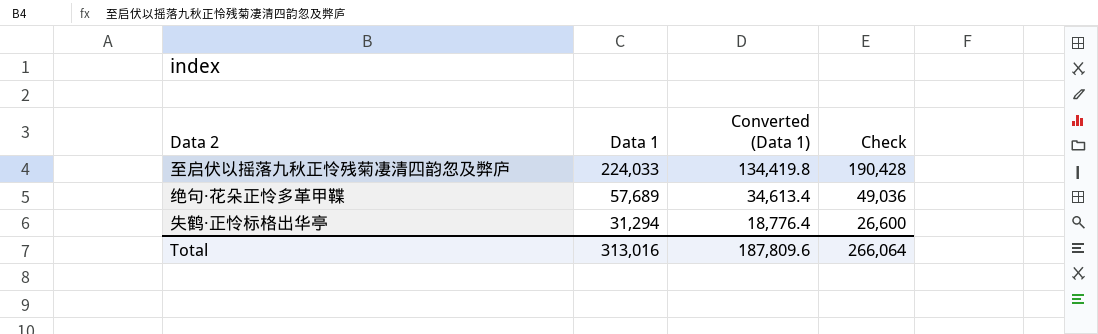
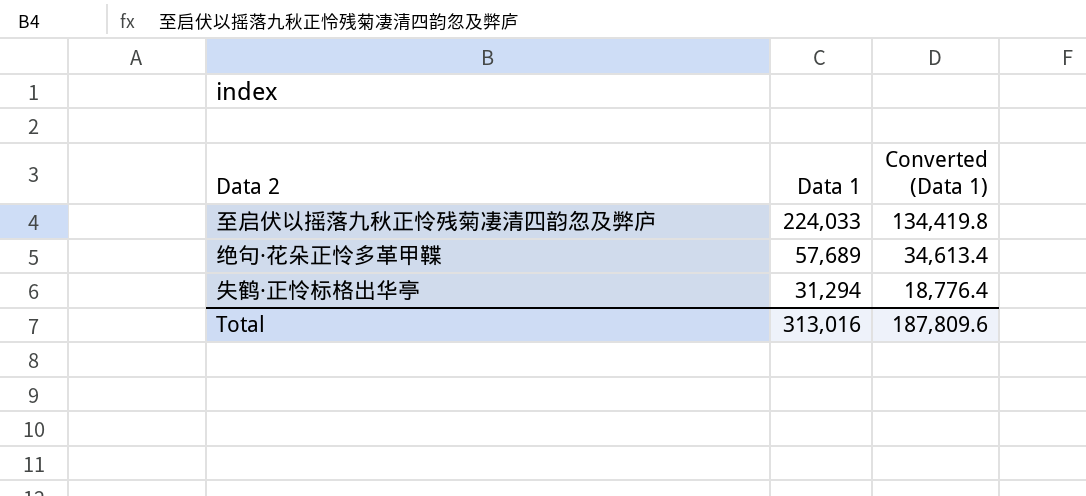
column Check | formula: [Data 1] * 0.85 -> none

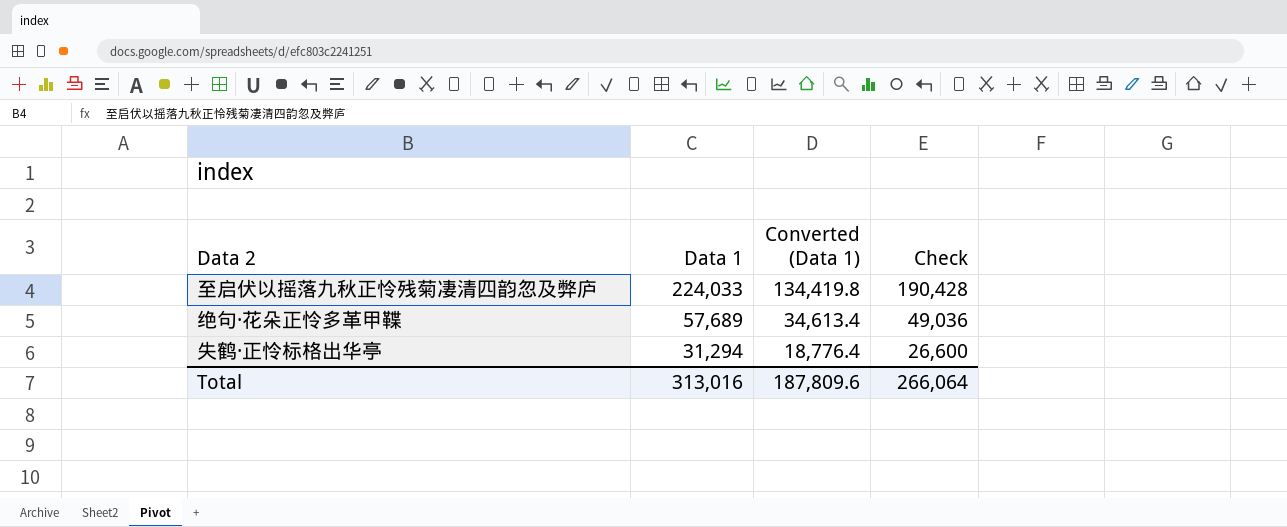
column Check | formula: none -> [Data 1] * 0.85

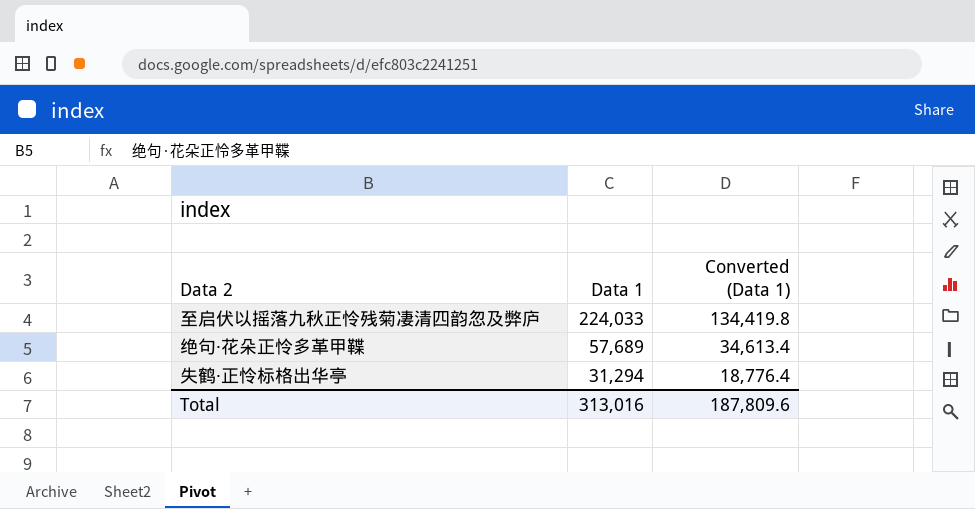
column Check | formula: [Data 1] * 0.85 -> none

